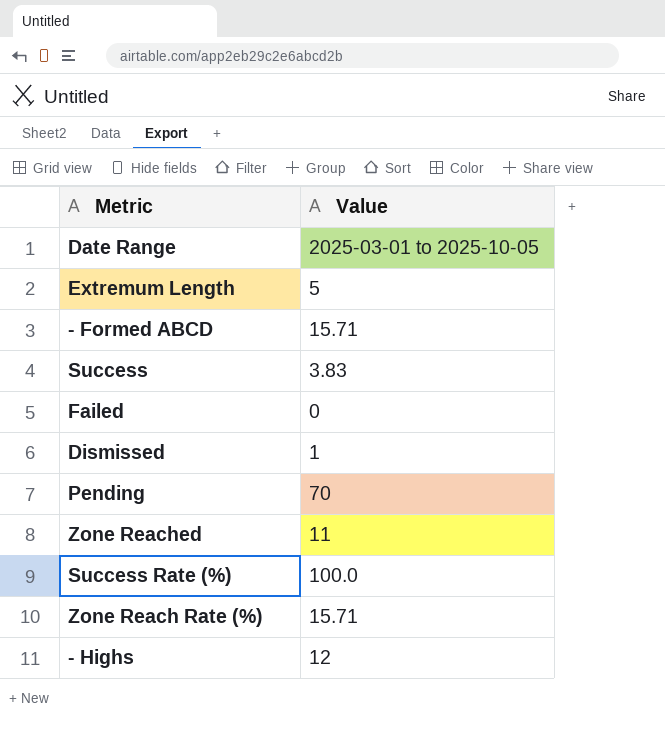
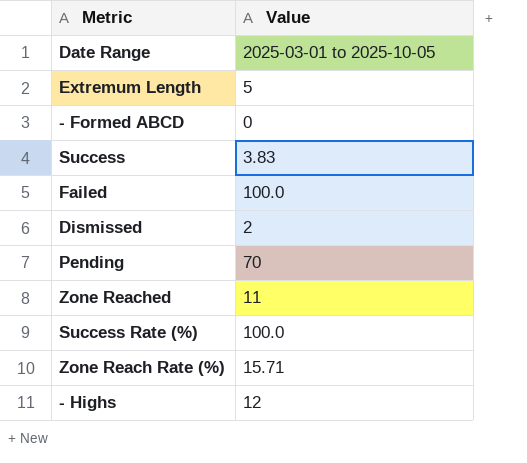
- Formed ABCD | Value: 15.71 -> 0
Failed | Value: 0 -> 100.0
Dismissed | Value: 1 -> 2

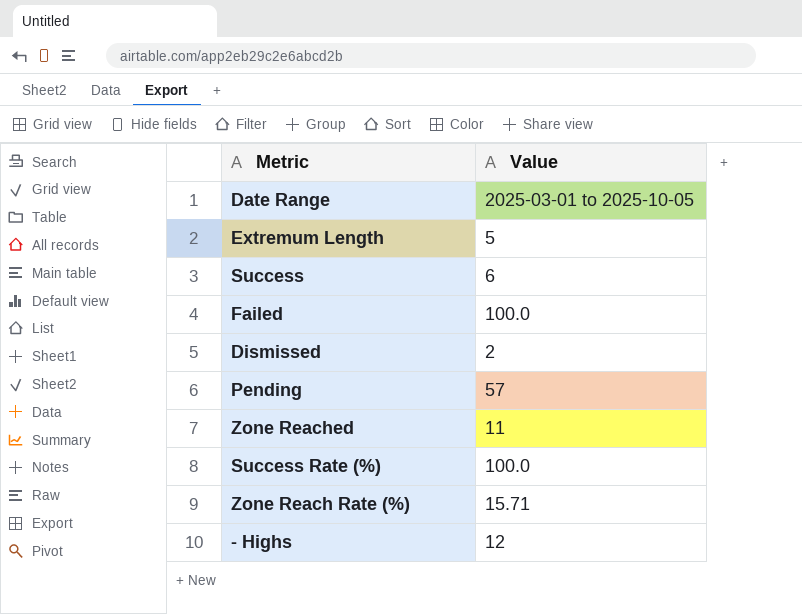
row - Formed ABCD: 0 -> none
Success | Value: 3.83 -> 6
Pending | Value: 70 -> 57

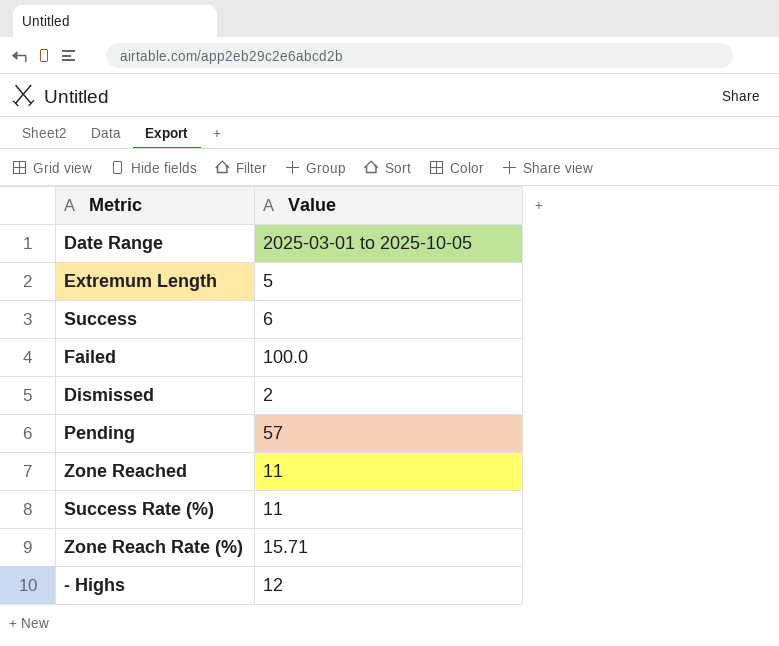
Success Rate (%) | Value: 100.0 -> 11

